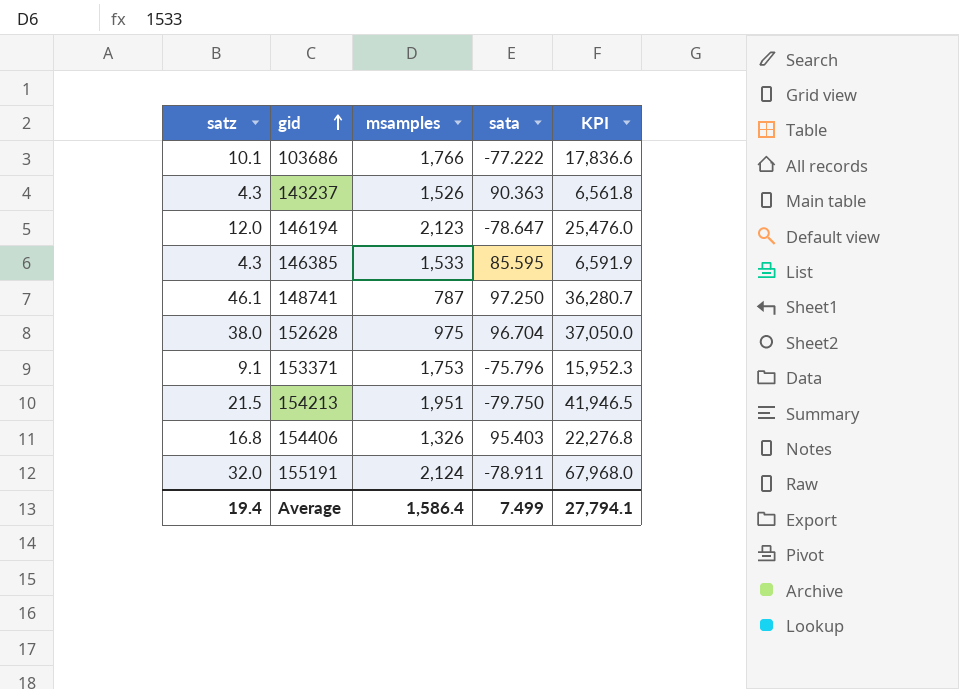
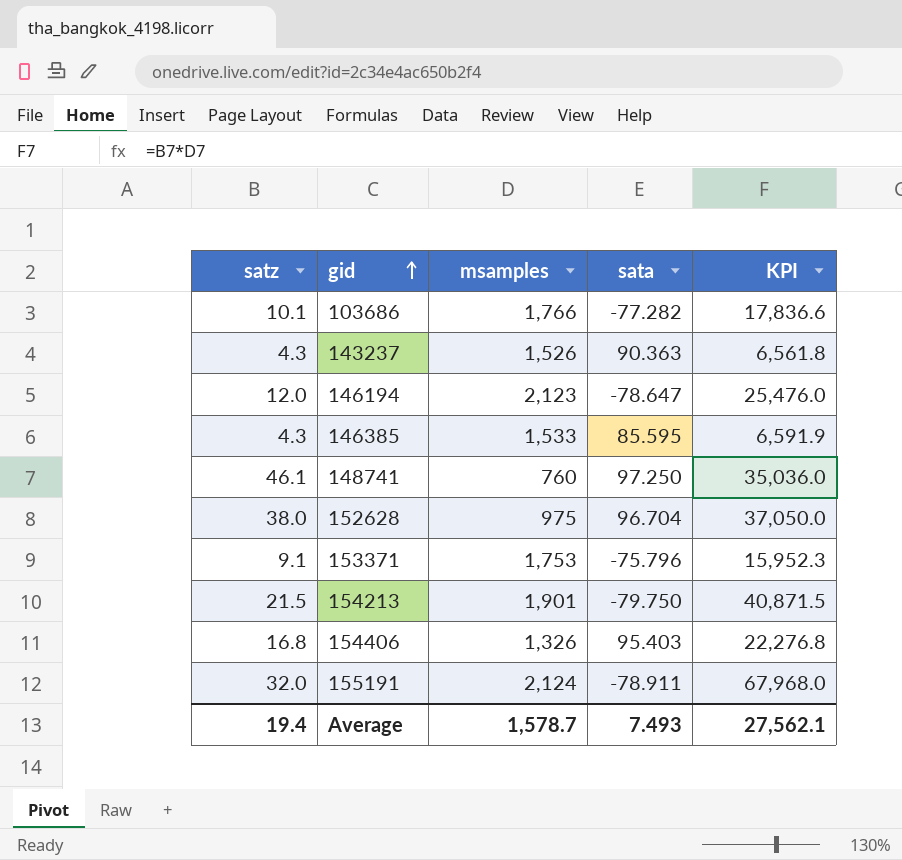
103686 | sata: -77.222 -> -77.282
148741 | msamples: 787 -> 760
148741 | KPI: 36,280.7 -> 35,036.0
154213 | msamples: 1,951 -> 1,901
154213 | KPI: 41,946.5 -> 40,871.5
Average | msamples: 1,586.4 -> 1,578.7
Average | sata: 7.499 -> 7.493
Average | KPI: 27,794.1 -> 27,562.1

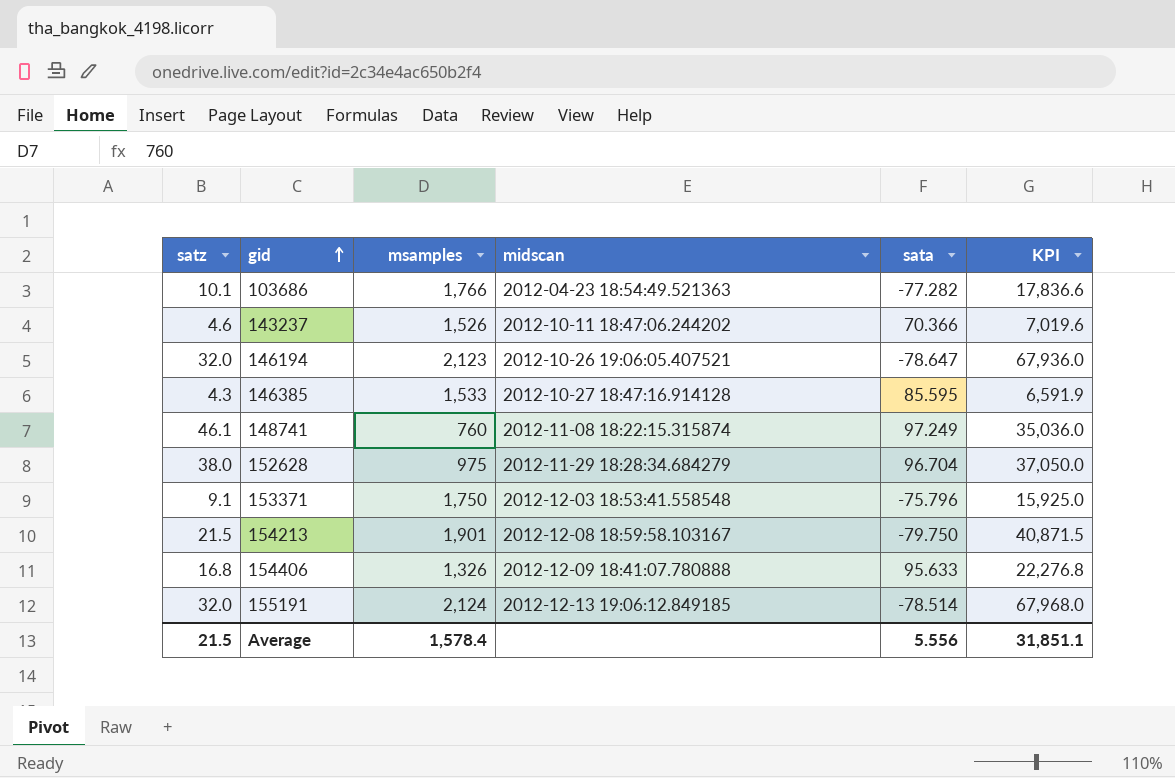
column midscan | position: none -> 4
143237 | satz: 4.3 -> 4.6
143237 | sata: 90.363 -> 70.366
143237 | KPI: 6,561.8 -> 7,019.6
146194 | satz: 12.0 -> 32.0
146194 | KPI: 25,476.0 -> 67,936.0
148741 | sata: 97.250 -> 97.249
153371 | msamples: 1,753 -> 1,750
153371 | KPI: 15,952.3 -> 15,925.0
154406 | sata: 95.403 -> 95.633
155191 | sata: -78.911 -> -78.514
Average | satz: 19.4 -> 21.5
Average | msamples: 1,578.7 -> 1,578.4
Average | sata: 7.493 -> 5.556
Average | KPI: 27,562.1 -> 31,851.1

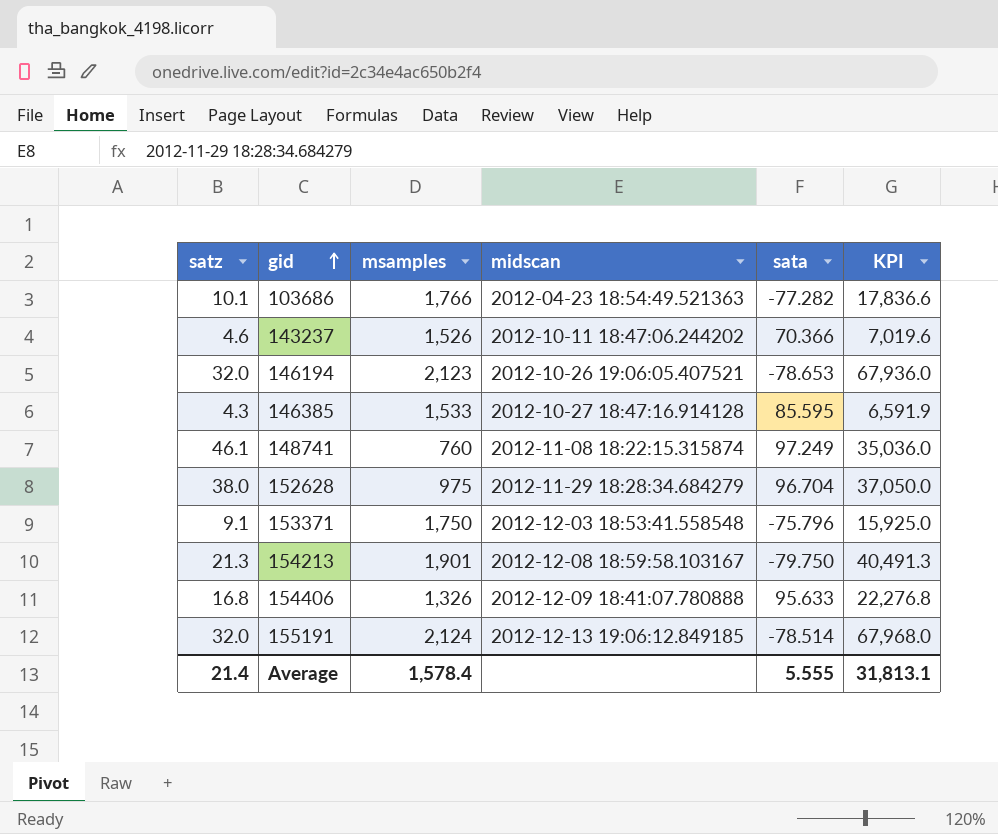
146194 | sata: -78.647 -> -78.653
154213 | satz: 21.5 -> 21.3
154213 | KPI: 40,871.5 -> 40,491.3
Average | satz: 21.5 -> 21.4
Average | sata: 5.556 -> 5.555
Average | KPI: 31,851.1 -> 31,813.1

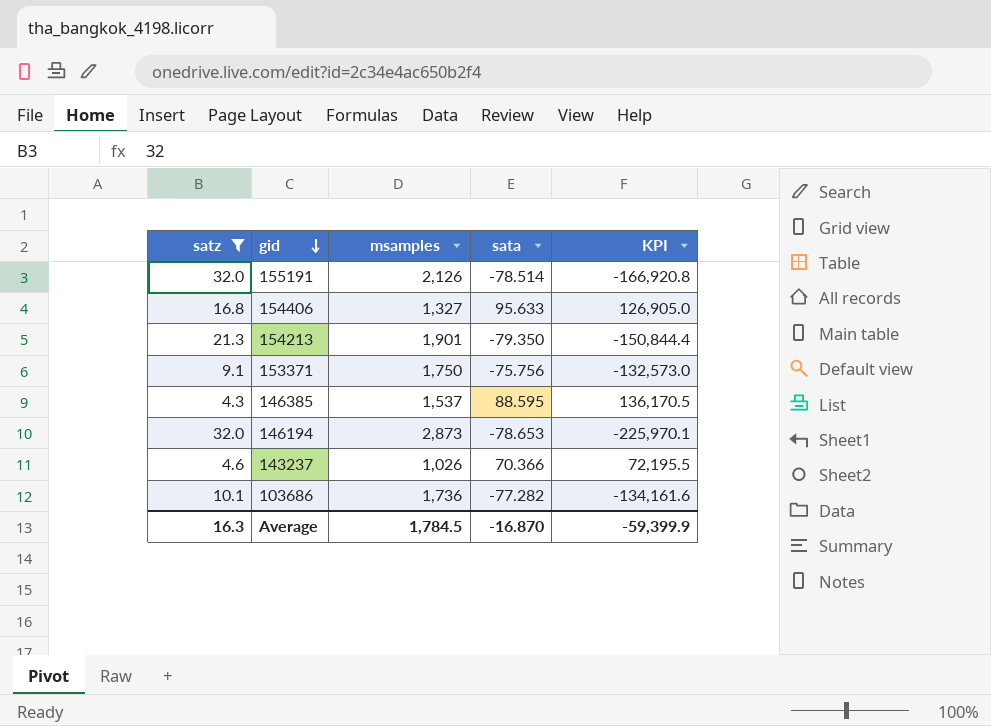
filter: none -> satz <= 32.0
row order: gid ascending -> gid descending
column midscan | position: 4 -> none
column KPI | formula: [satz] * [msamples] -> [msamples] * [sata]
155191 | msamples: 2,124 -> 2,126
154406 | msamples: 1,326 -> 1,327
154213 | sata: -79.750 -> -79.350
153371 | sata: -75.796 -> -75.756
146385 | msamples: 1,533 -> 1,537
146385 | sata: 85.595 -> 88.595
146194 | msamples: 2,123 -> 2,873
143237 | msamples: 1,526 -> 1,026
103686 | msamples: 1,766 -> 1,736
Average | satz: 21.4 -> 16.3
Average | msamples: 1,578.4 -> 1,784.5
Average | sata: 5.555 -> -16.870
Average | KPI: 31,813.1 -> -59,399.9

